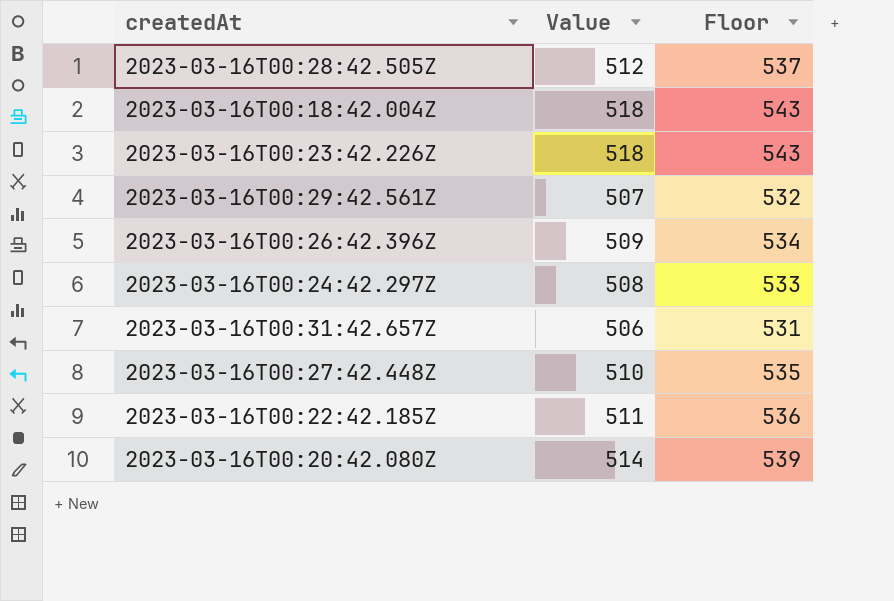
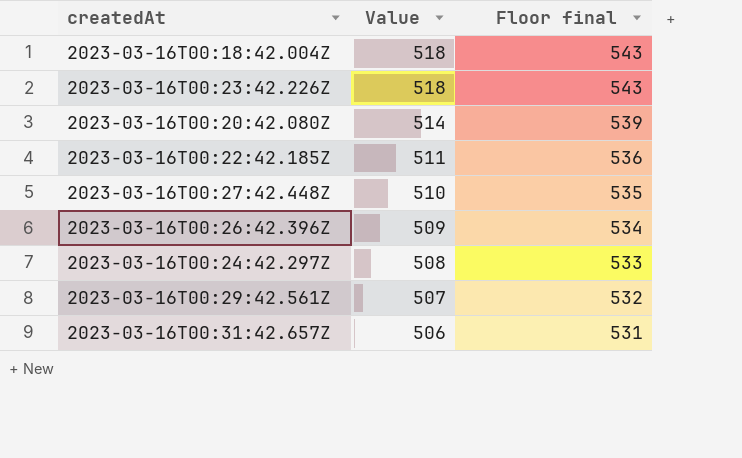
row order: none -> Value descending
column name: Floor -> Floor final
row 2023-03-16T00:28:42.505Z: 512 | 537 -> none

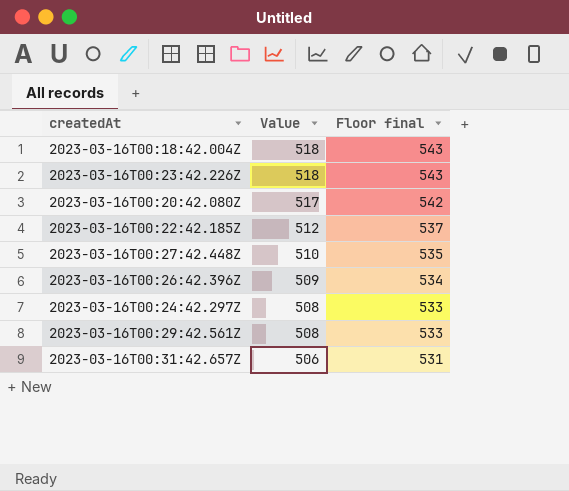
2023-03-16T00:20:42.080Z | Value: 514 -> 517
2023-03-16T00:20:42.080Z | Floor final: 539 -> 542
2023-03-16T00:22:42.185Z | Value: 511 -> 512
2023-03-16T00:22:42.185Z | Floor final: 536 -> 537
2023-03-16T00:29:42.561Z | Value: 507 -> 508
2023-03-16T00:29:42.561Z | Floor final: 532 -> 533

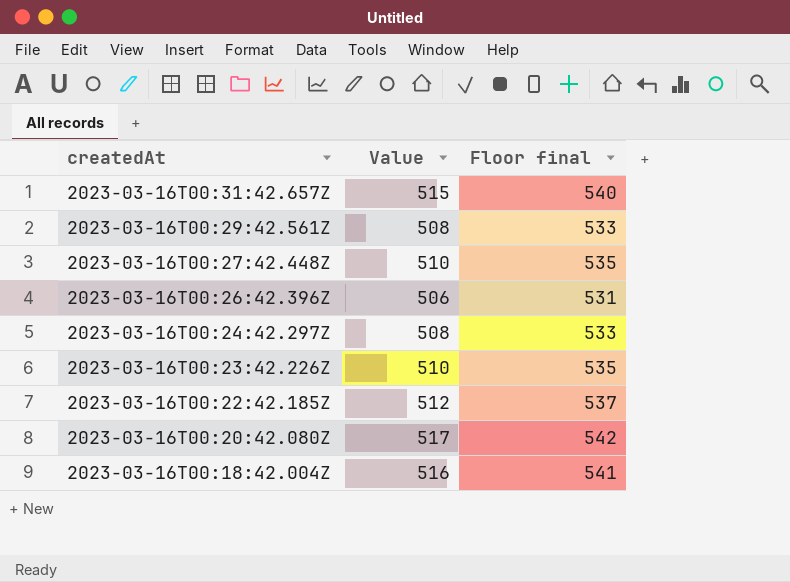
row order: Value descending -> createdAt descending
2023-03-16T00:31:42.657Z | Value: 506 -> 515
2023-03-16T00:31:42.657Z | Floor final: 531 -> 540
2023-03-16T00:26:42.396Z | Value: 509 -> 506
2023-03-16T00:26:42.396Z | Floor final: 534 -> 531
2023-03-16T00:23:42.226Z | Value: 518 -> 510
2023-03-16T00:23:42.226Z | Floor final: 543 -> 535
2023-03-16T00:18:42.004Z | Value: 518 -> 516
2023-03-16T00:18:42.004Z | Floor final: 543 -> 541

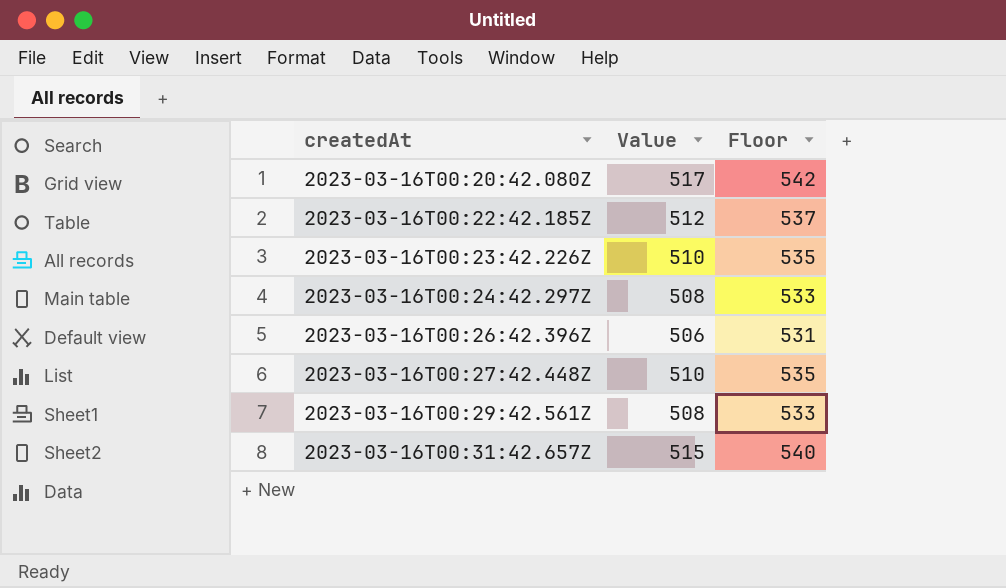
row order: createdAt descending -> createdAt ascending
column name: Floor final -> Floor
row 2023-03-16T00:18:42.004Z: 516 | 541 -> none

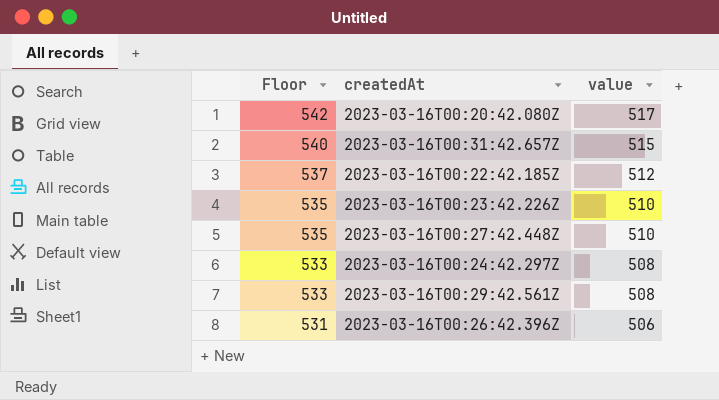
row order: createdAt ascending -> Floor descending
column Floor | position: 3 -> 1
column name: Value -> value

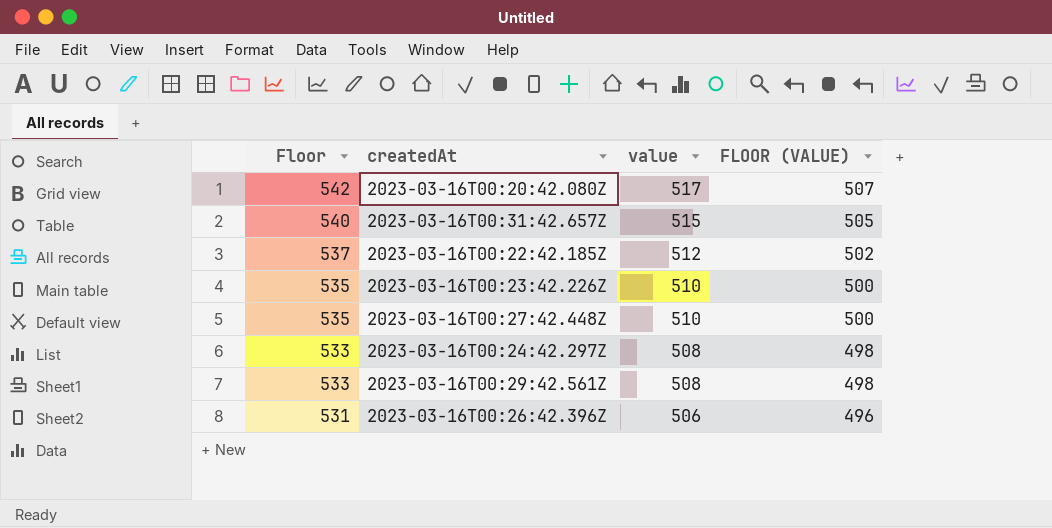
column FLOOR (VALUE) | formula: none -> [value] - 10

